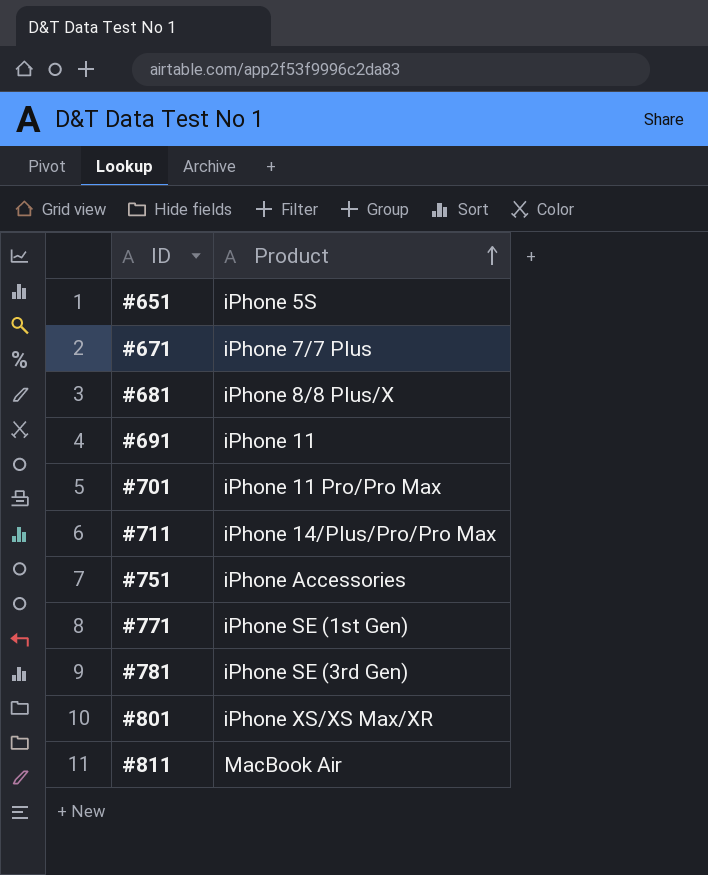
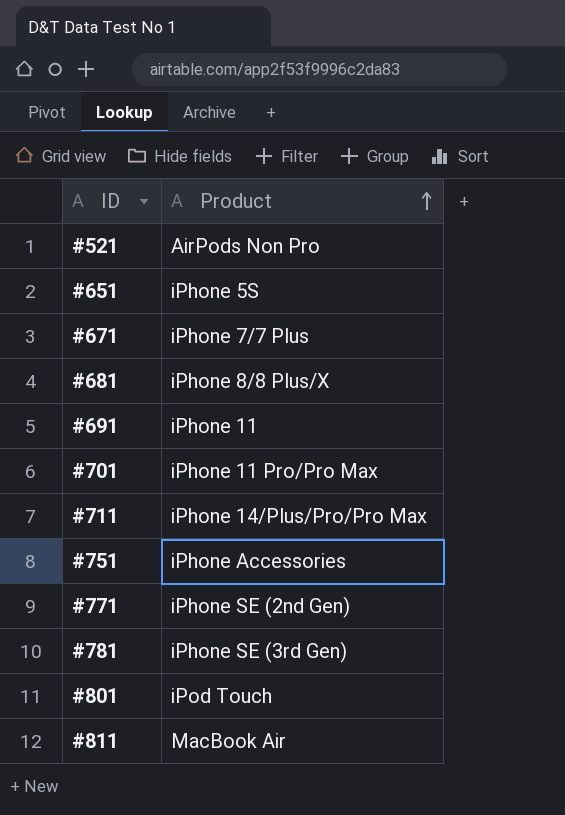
row #521: none -> AirPods Non Pro
#771 | Product: iPhone SE (1st Gen) -> iPhone SE (2nd Gen)
#801 | Product: iPhone XS/XS Max/XR -> iPod Touch

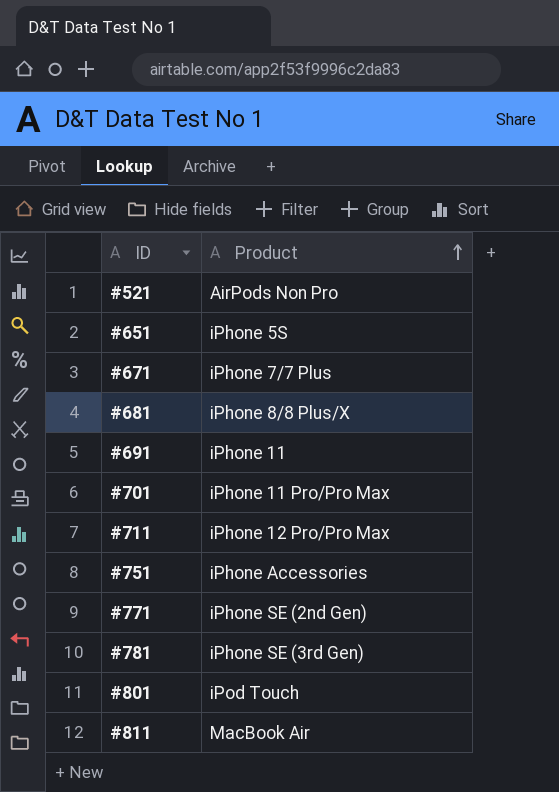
#711 | Product: iPhone 14/Plus/Pro/Pro Max -> iPhone 12 Pro/Pro Max

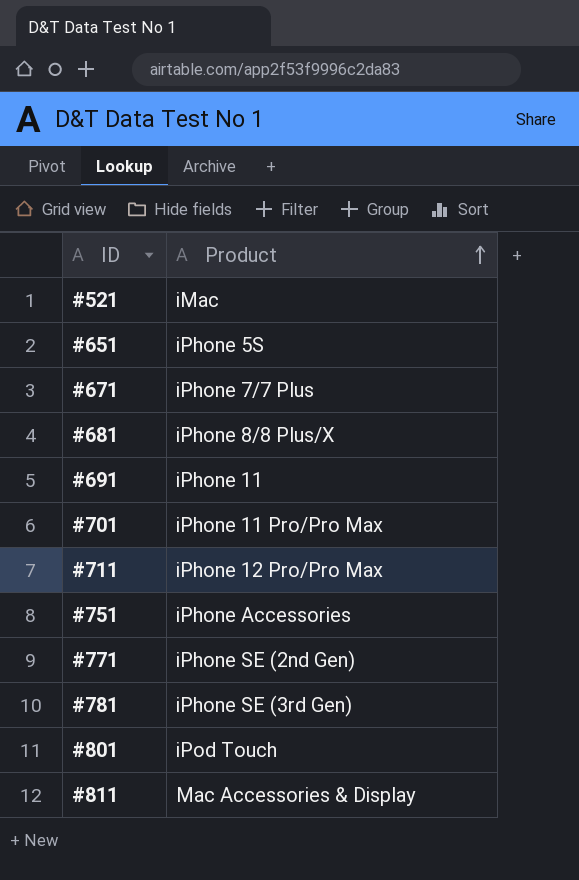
#521 | Product: AirPods Non Pro -> iMac
#811 | Product: MacBook Air -> Mac Accessories & Display

